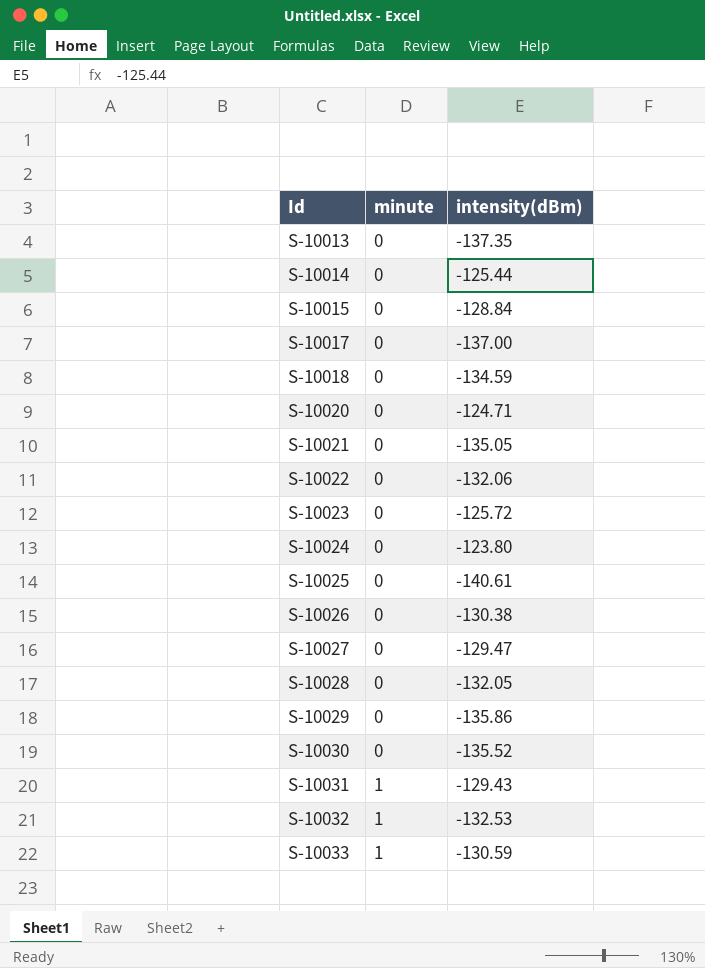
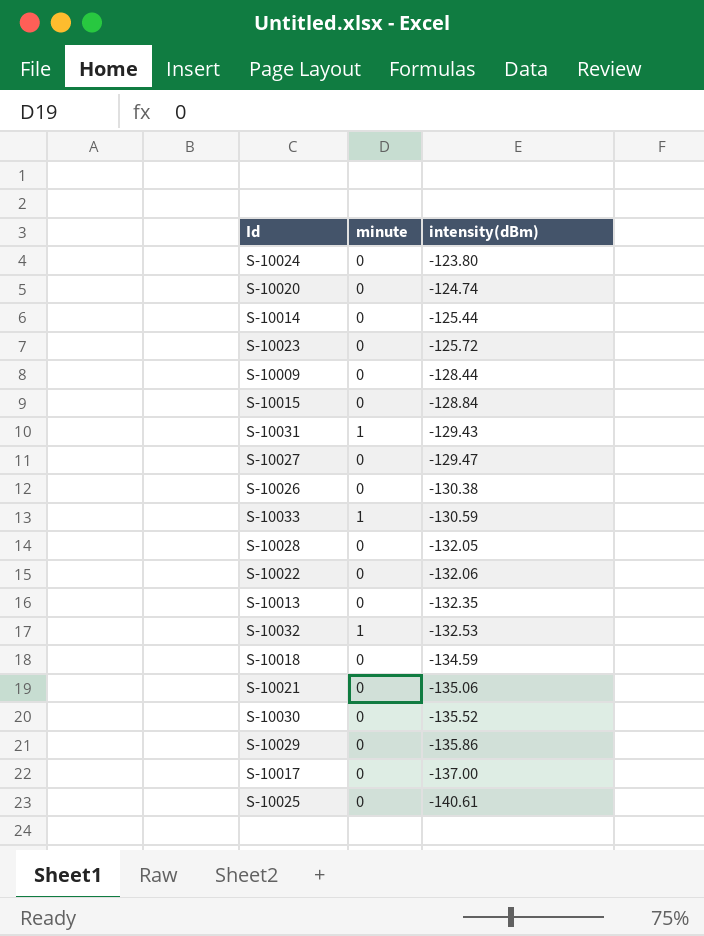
row order: Id ascending -> intensity(dBm) descending
S-10020 | intensity(dBm): -124.71 -> -124.74
row S-10009: none -> 0 | -128.44
S-10013 | intensity(dBm): -137.35 -> -132.35
S-10021 | intensity(dBm): -135.05 -> -135.06

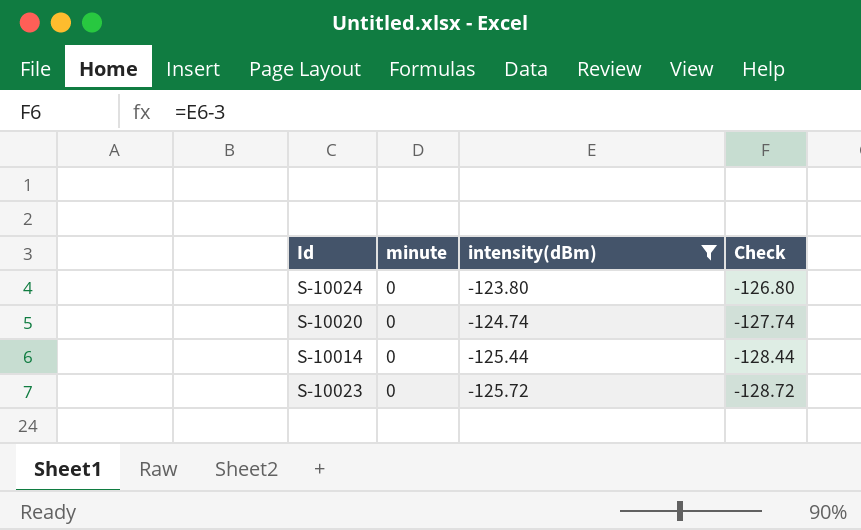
filter: none -> intensity(dBm) >= -125.72
column Check | formula: none -> [intensity(dBm)] - 3

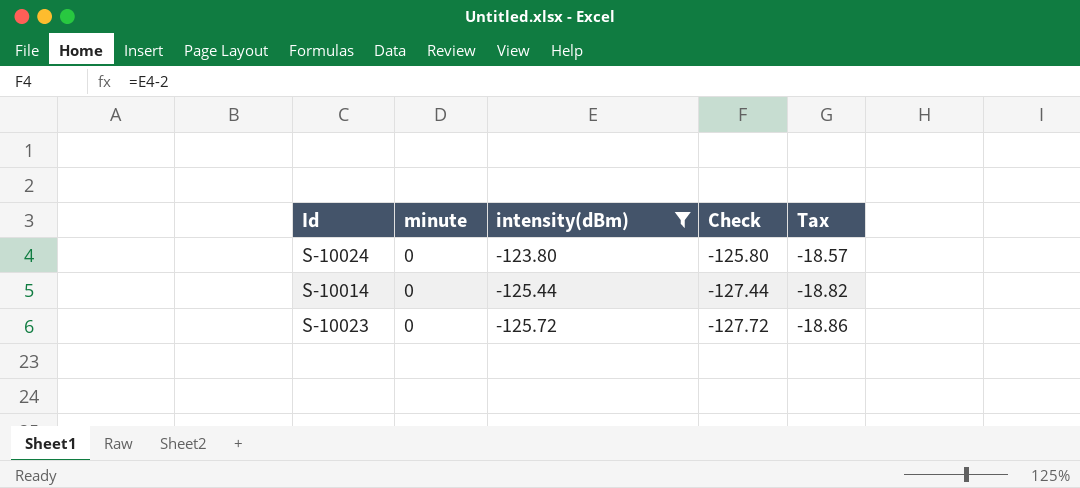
column Check | formula: [intensity(dBm)] - 3 -> [intensity(dBm)] - 2
column Tax | formula: none -> [intensity(dBm)] * 0.15
row S-10020: 0 | -124.74 | -127.74 -> none

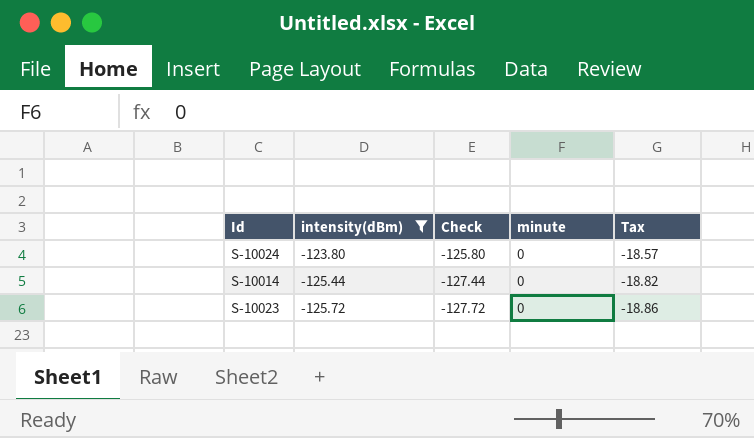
column minute | position: 2 -> 4

